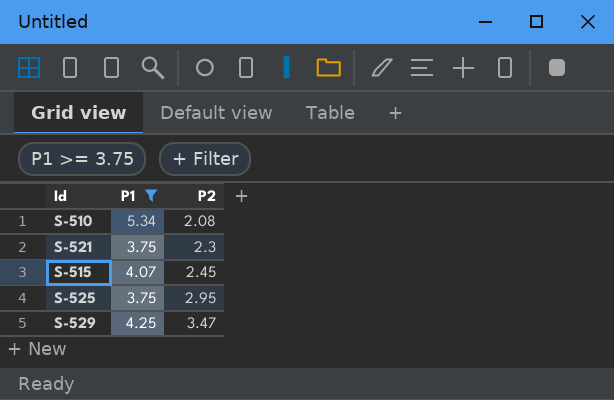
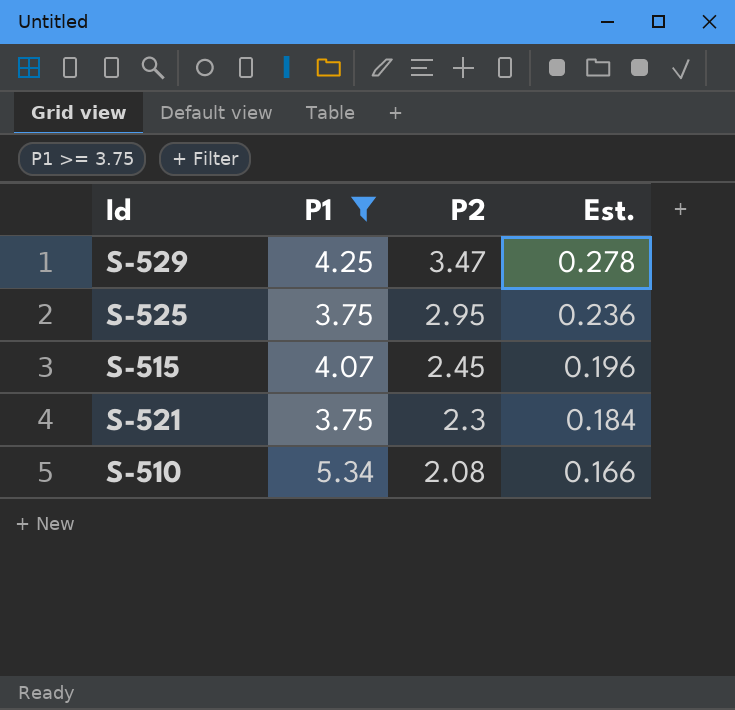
row order: P2 ascending -> P2 descending
column Est. | formula: none -> [P2] * 0.08

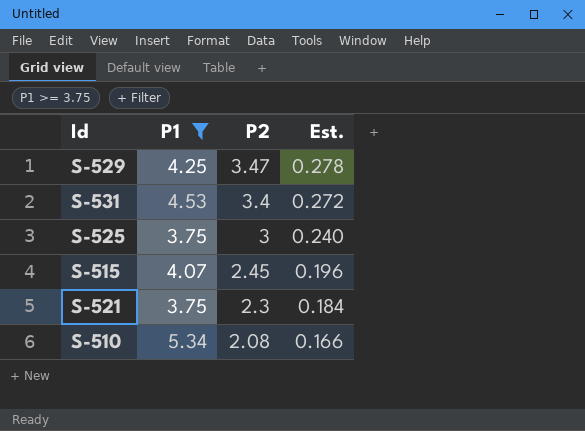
row S-531: none -> 4.53 | 3.4 | 0.272
S-525 | P2: 2.95 -> 3
S-525 | Est.: 0.236 -> 0.240

